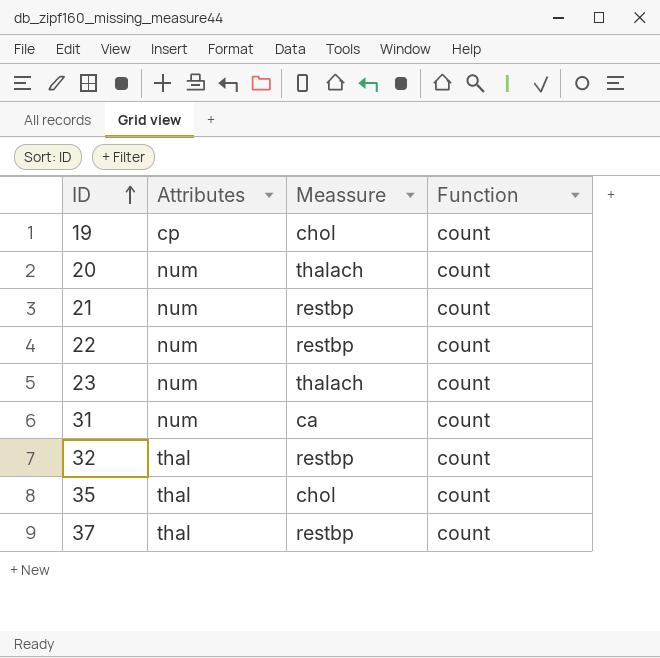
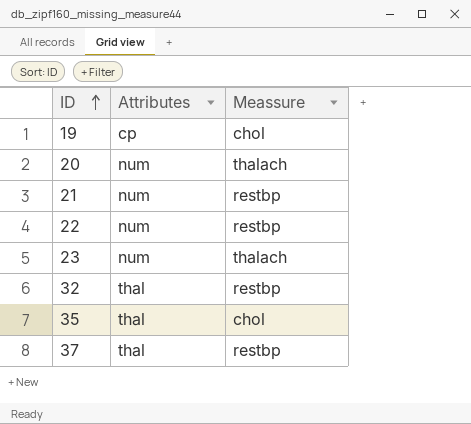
column Function | position: 4 -> none
row 31: num | ca | count -> none

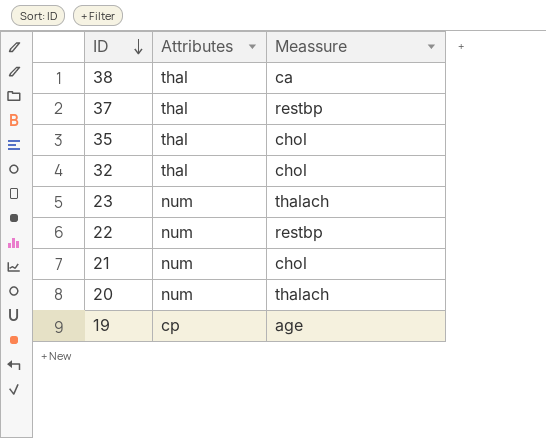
row order: ID ascending -> ID descending
row 38: none -> thal | ca
32 | Meassure: restbp -> chol
21 | Meassure: restbp -> chol
19 | Meassure: chol -> age

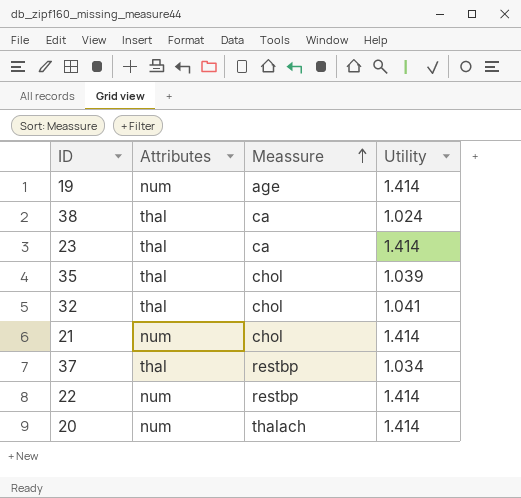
row order: ID descending -> Meassure ascending
column Utility | position: none -> 4
19 | Attributes: cp -> num
23 | Attributes: num -> thal
23 | Meassure: thalach -> ca

